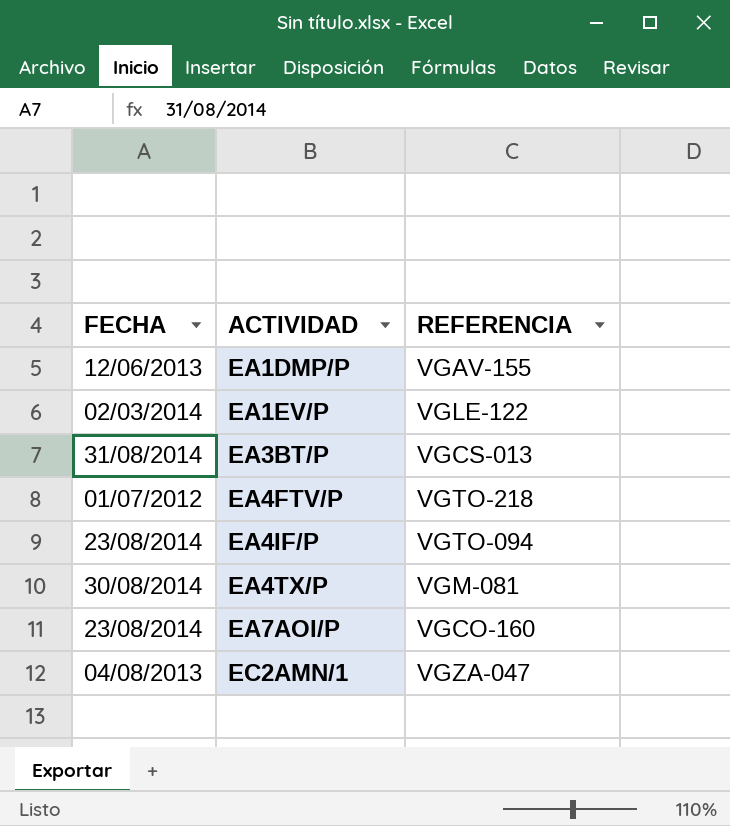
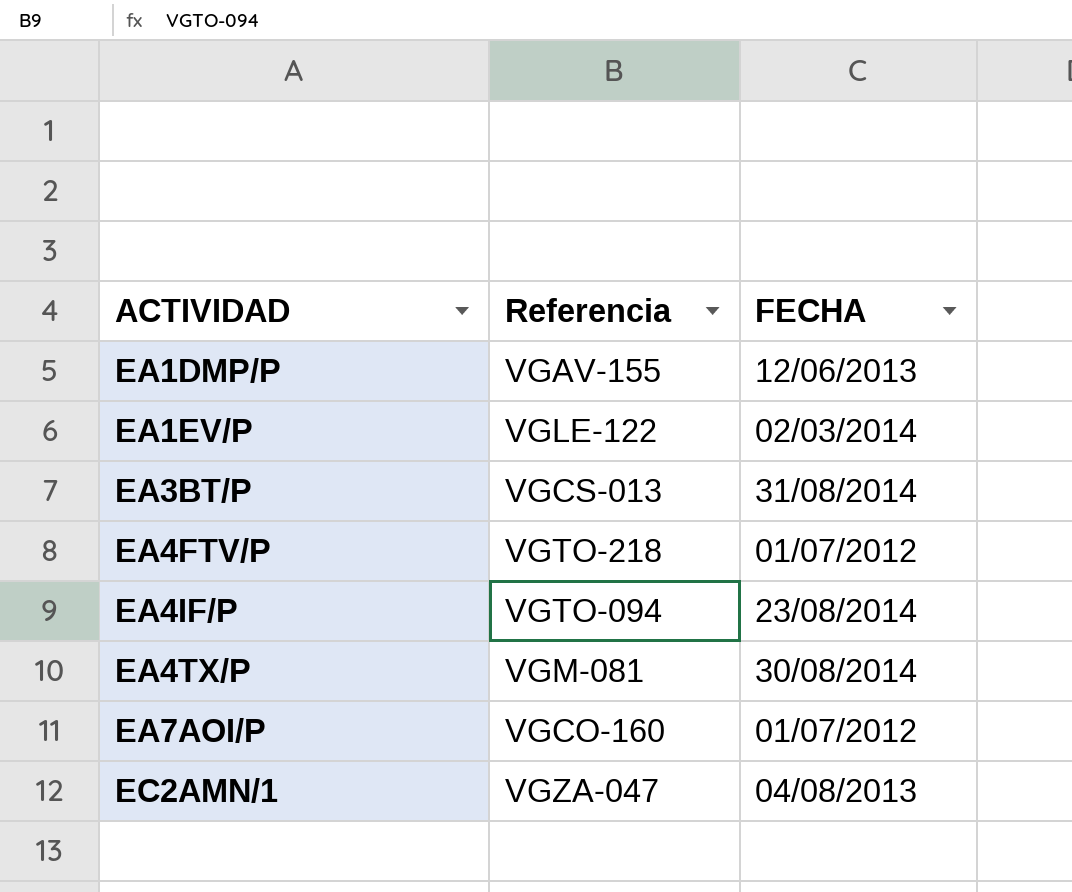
column name: REFERENCIA -> Referencia
column FECHA | position: 1 -> 3
EA7AOI/P | FECHA: 23/08/2014 -> 01/07/2012

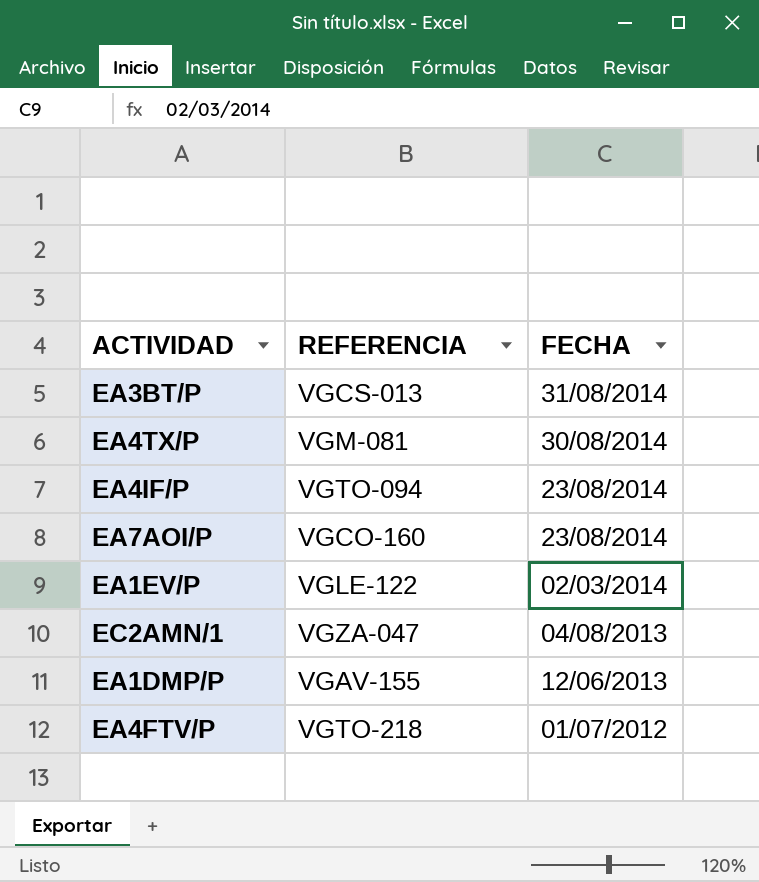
row order: ACTIVIDAD ascending -> FECHA descending
column name: Referencia -> REFERENCIA
EA7AOI/P | FECHA: 01/07/2012 -> 23/08/2014

